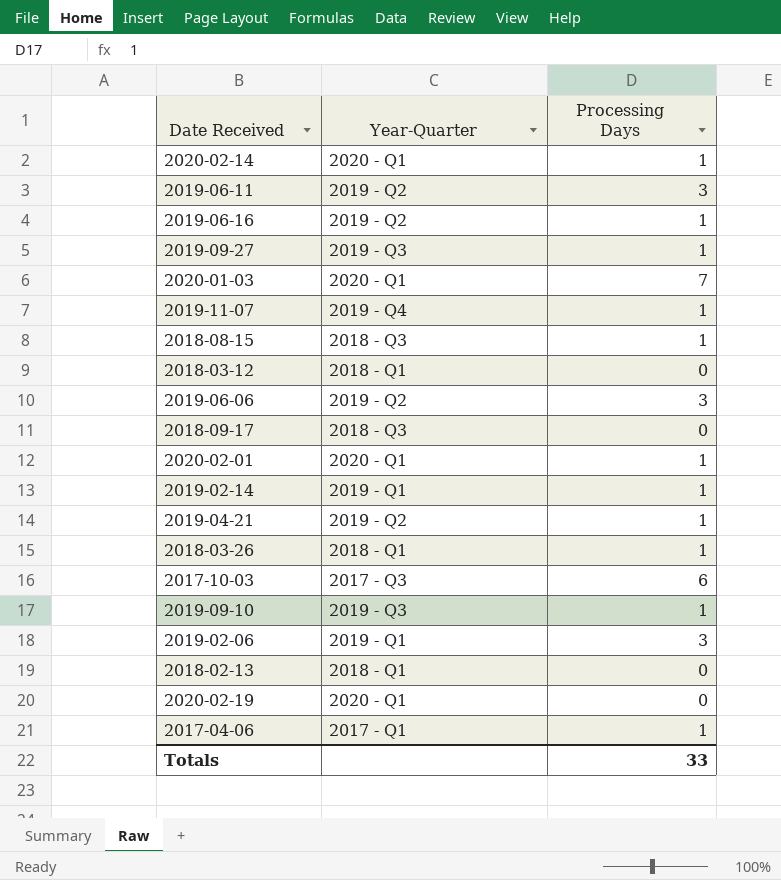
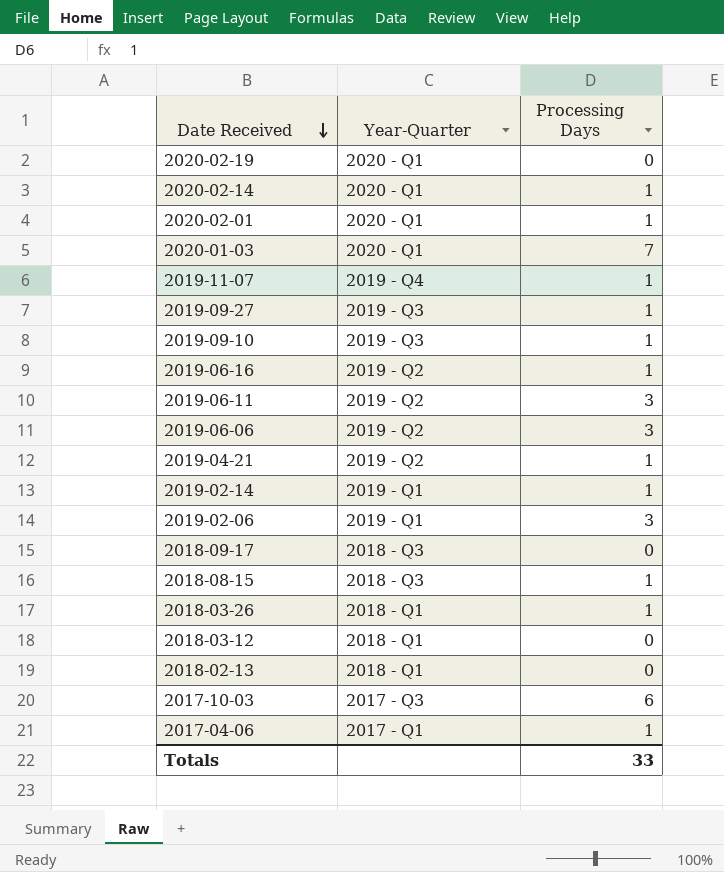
row order: none -> Date Received descending

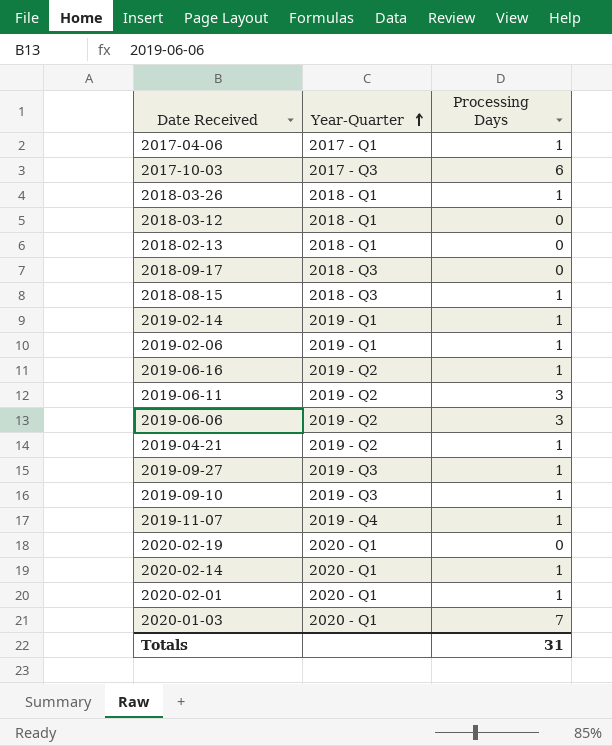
row order: Date Received descending -> Year-Quarter ascending
2019-02-06 | Processing Days: 3 -> 1
Totals | Processing Days: 33 -> 31

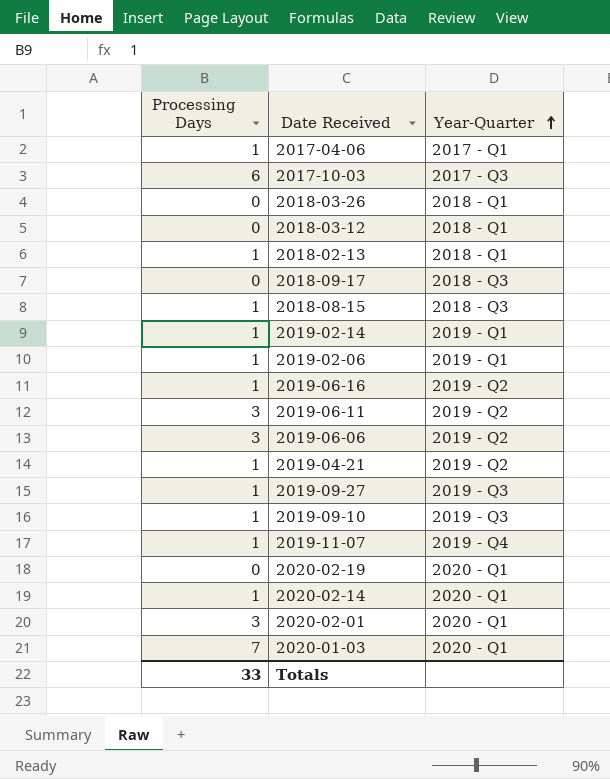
column Processing Days | position: 3 -> 1
2018-03-26 | Processing Days: 1 -> 0
2018-02-13 | Processing Days: 0 -> 1
2020-02-01 | Processing Days: 1 -> 3
Totals | Processing Days: 31 -> 33

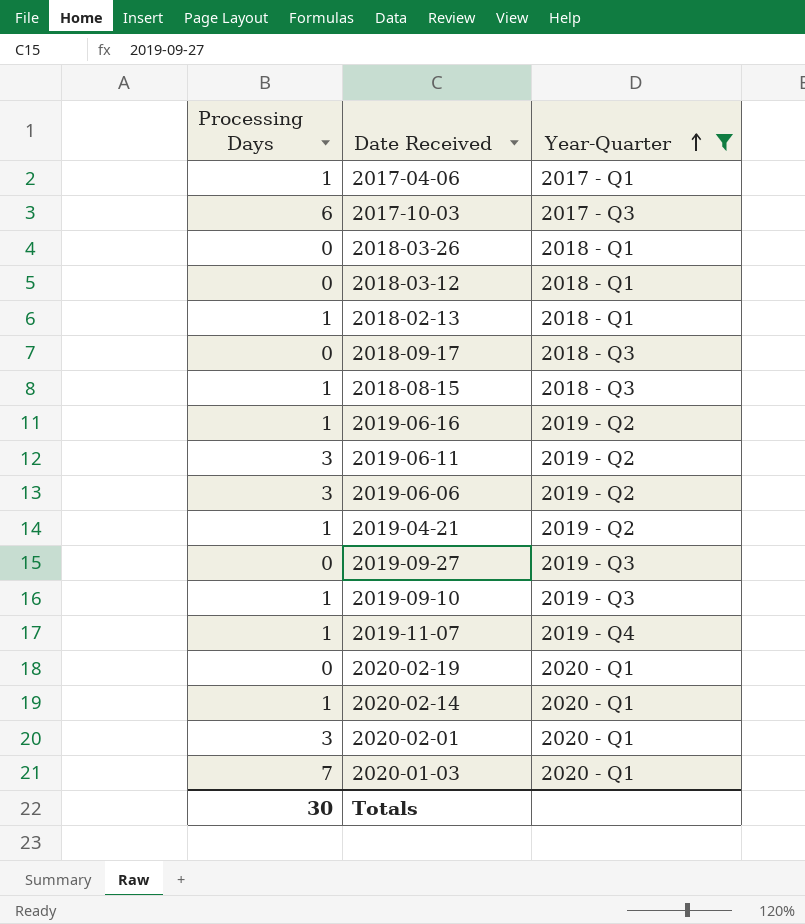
filter: none -> Year-Quarter != 2019 - Q1
2019-09-27 | Processing Days: 1 -> 0
Totals | Processing Days: 33 -> 30

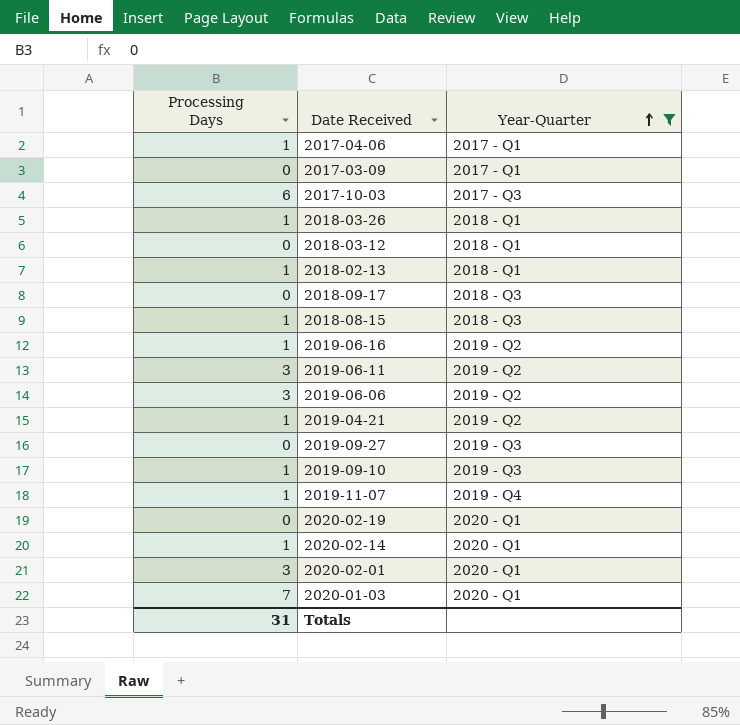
row 2017-03-09: none -> 0 | 2017 - Q1
2018-03-26 | Processing Days: 0 -> 1
Totals | Processing Days: 30 -> 31

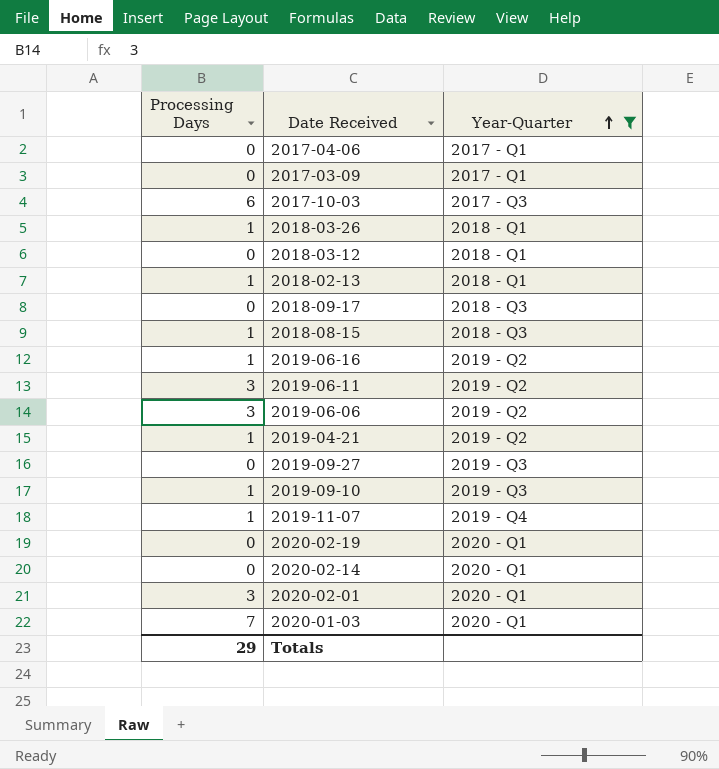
2017-04-06 | Processing Days: 1 -> 0
2020-02-14 | Processing Days: 1 -> 0
Totals | Processing Days: 31 -> 29

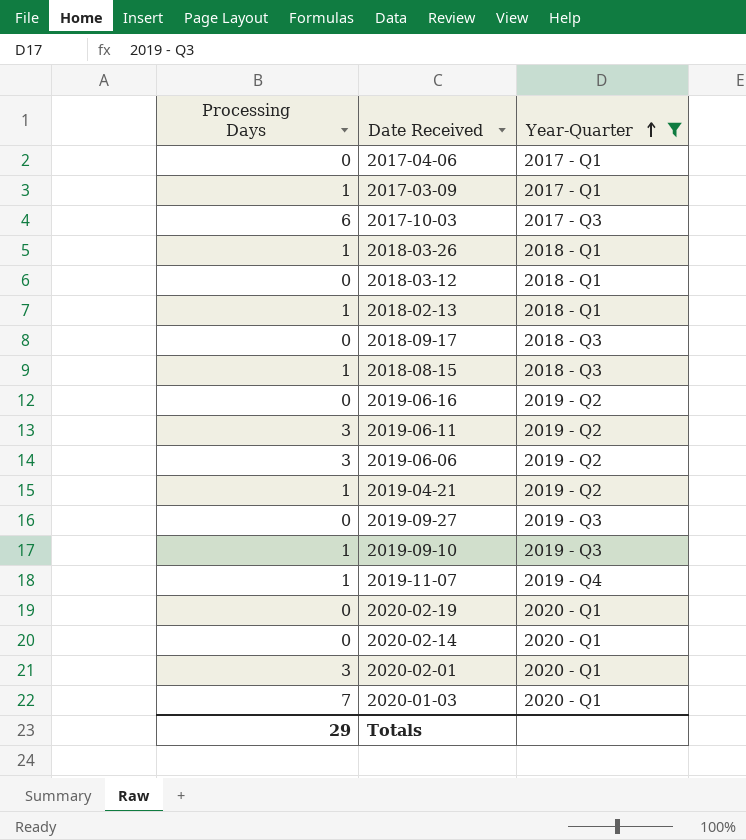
2017-03-09 | Processing Days: 0 -> 1
2019-06-16 | Processing Days: 1 -> 0

